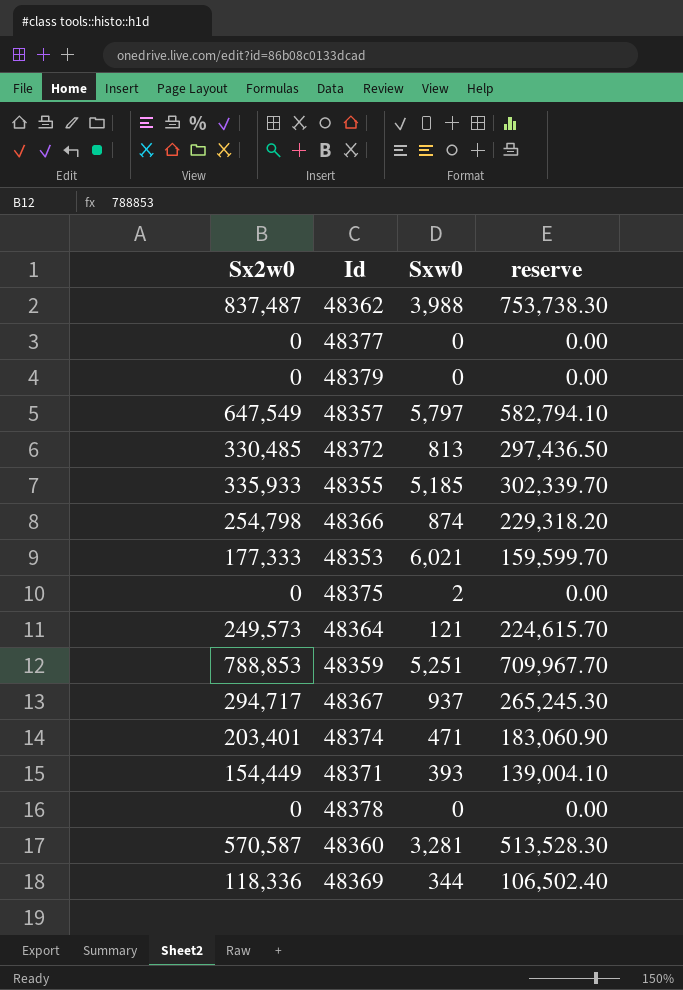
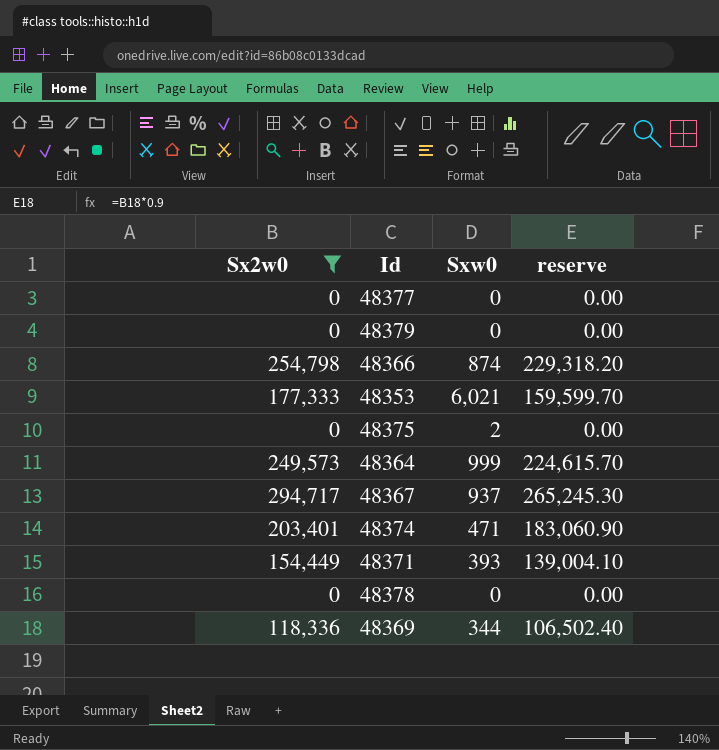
filter: none -> Sx2w0 <= 294,717
48364 | Sxw0: 121 -> 999

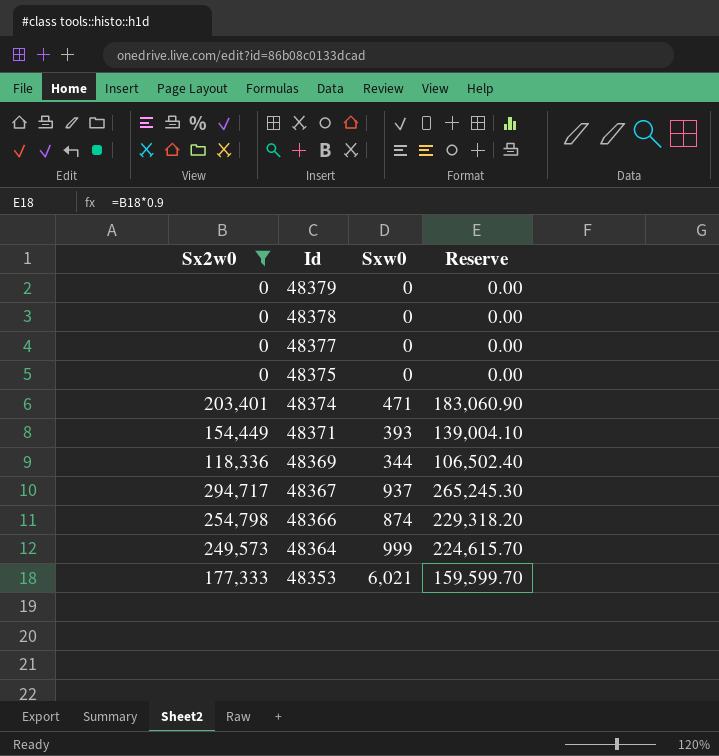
row order: none -> Id descending
column name: reserve -> Reserve
48375 | Sxw0: 2 -> 0

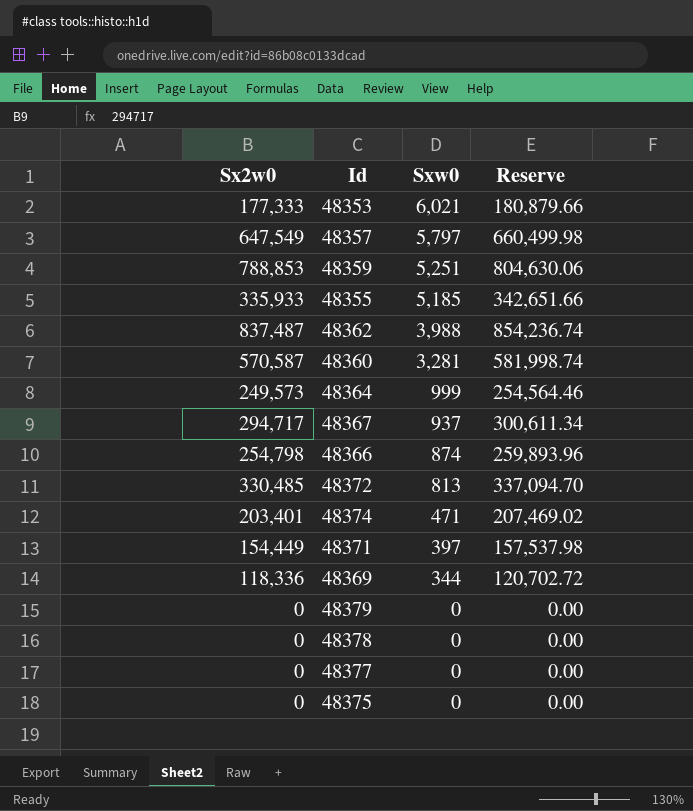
filter: Sx2w0 <= 294,717 -> none
row order: Id descending -> Sxw0 descending
column Reserve | formula: [Sx2w0] * 0.9 -> [Sx2w0] * 1.02
48371 | Sxw0: 393 -> 397

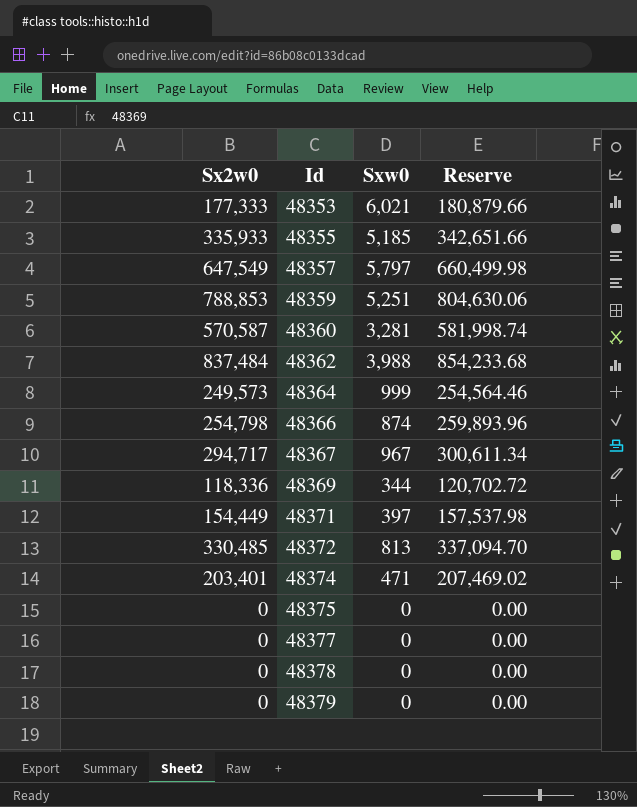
row order: Sxw0 descending -> Id ascending
48362 | Sx2w0: 837,487 -> 837,484
48362 | Reserve: 854,236.74 -> 854,233.68
48367 | Sxw0: 937 -> 967

